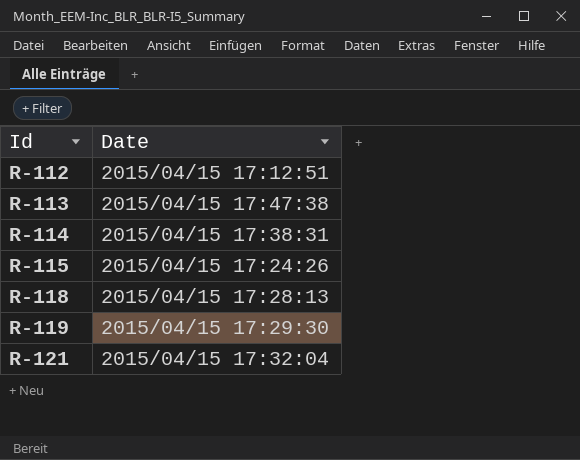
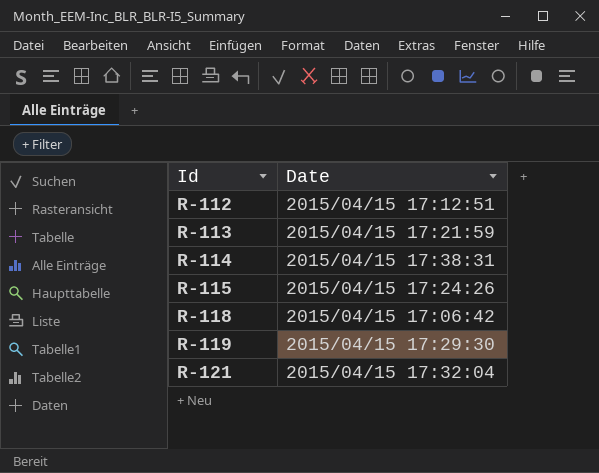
R-113 | Date: 2015/04/15 17:47:38 -> 2015/04/15 17:21:59
R-118 | Date: 2015/04/15 17:28:13 -> 2015/04/15 17:06:42

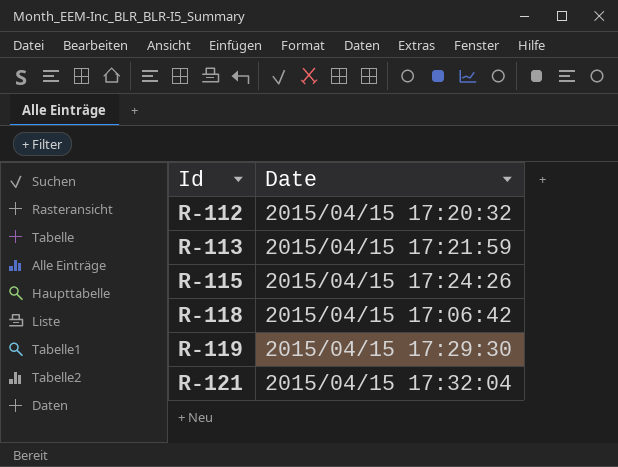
row R-114: 2015/04/15 17:38:31 -> none
R-112 | Date: 2015/04/15 17:12:51 -> 2015/04/15 17:20:32

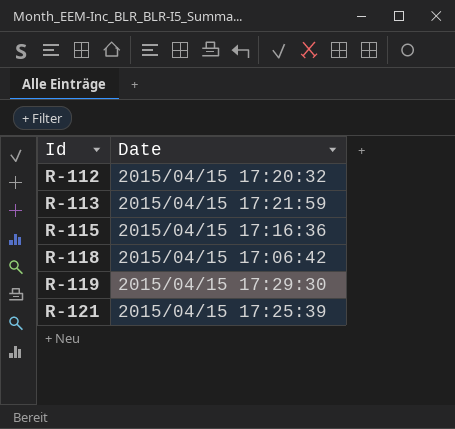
R-115 | Date: 2015/04/15 17:24:26 -> 2015/04/15 17:16:36
R-121 | Date: 2015/04/15 17:32:04 -> 2015/04/15 17:25:39

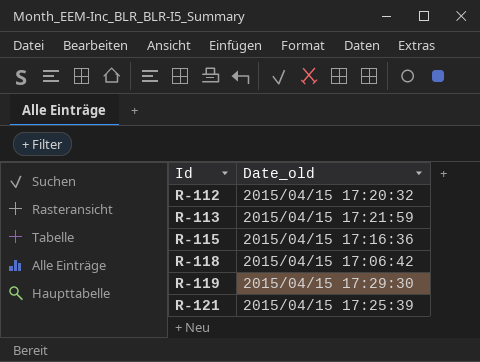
column name: Date -> Date_old

